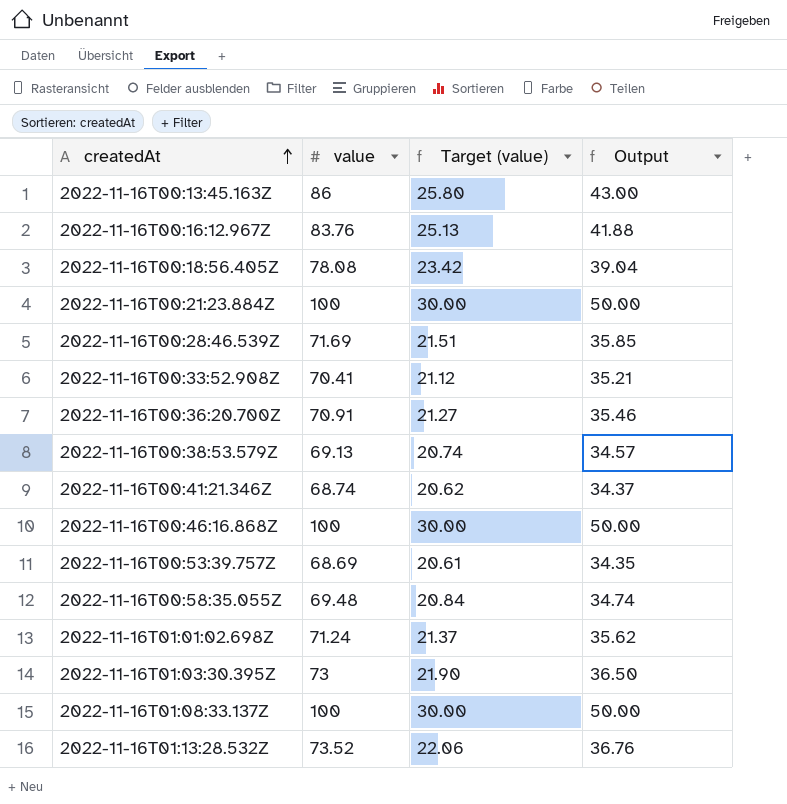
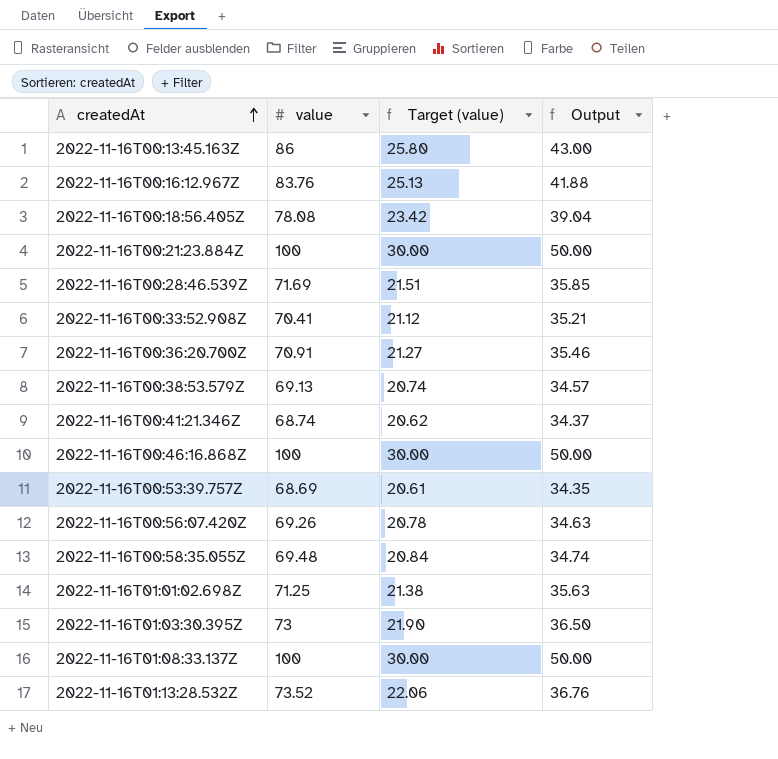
row 2022-11-16T00:56:07.420Z: none -> 69.26 | 20.78 | 34.63
2022-11-16T01:01:02.698Z | value: 71.24 -> 71.25
2022-11-16T01:01:02.698Z | Target (value): 21.37 -> 21.38
2022-11-16T01:01:02.698Z | Output: 35.62 -> 35.63

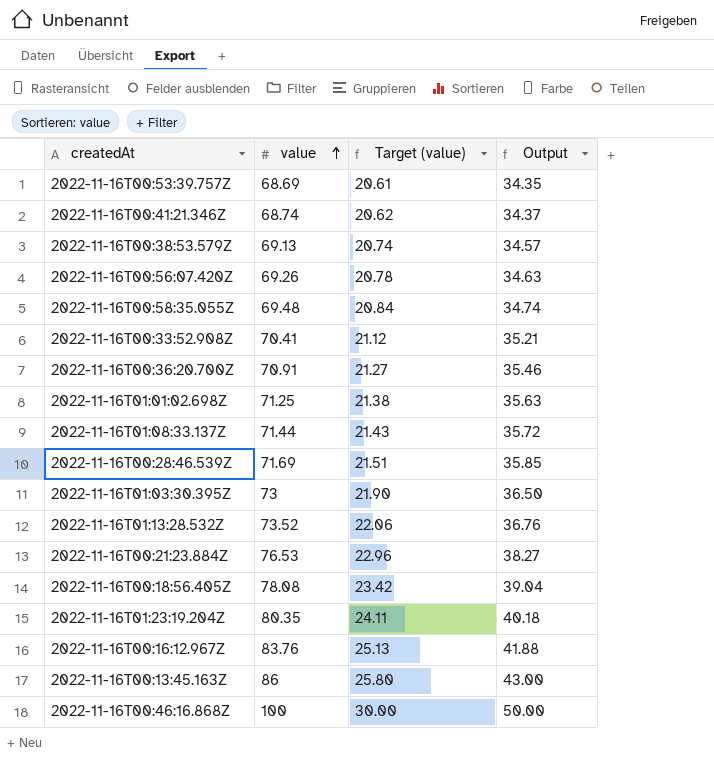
row order: createdAt ascending -> value ascending
2022-11-16T01:08:33.137Z | value: 100 -> 71.44
2022-11-16T01:08:33.137Z | Target (value): 30.00 -> 21.43
2022-11-16T01:08:33.137Z | Output: 50.00 -> 35.72
2022-11-16T00:21:23.884Z | value: 100 -> 76.53
2022-11-16T00:21:23.884Z | Target (value): 30.00 -> 22.96
2022-11-16T00:21:23.884Z | Output: 50.00 -> 38.27
row 2022-11-16T01:23:19.204Z: none -> 80.35 | 24.11 | 40.18

